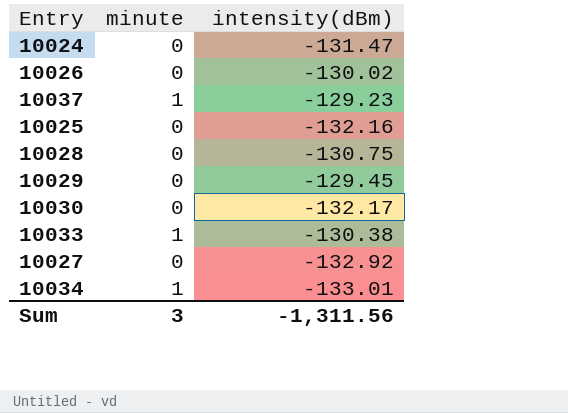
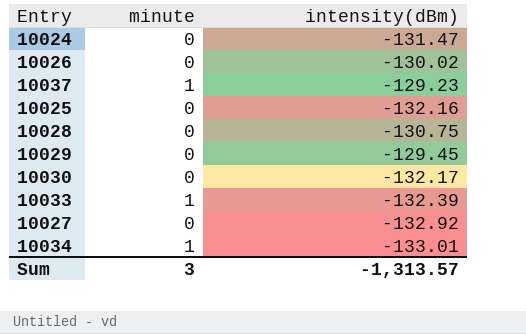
10033 | intensity(dBm): -130.38 -> -132.39
Sum | intensity(dBm): -1,311.56 -> -1,313.57

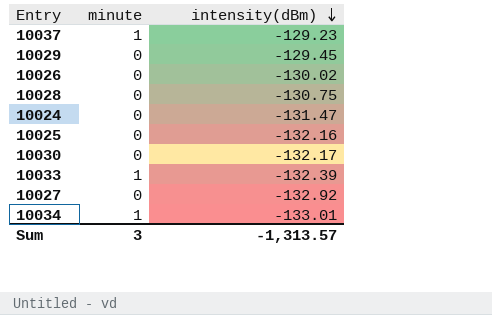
row order: none -> intensity(dBm) descending

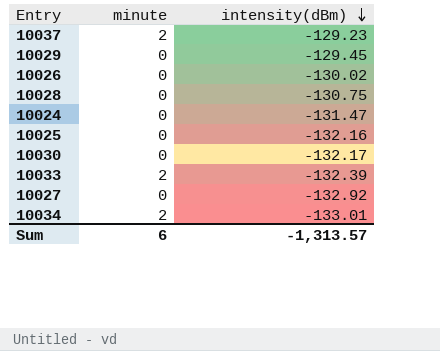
10037 | minute: 1 -> 2
10033 | minute: 1 -> 2
10034 | minute: 1 -> 2
Sum | minute: 3 -> 6

